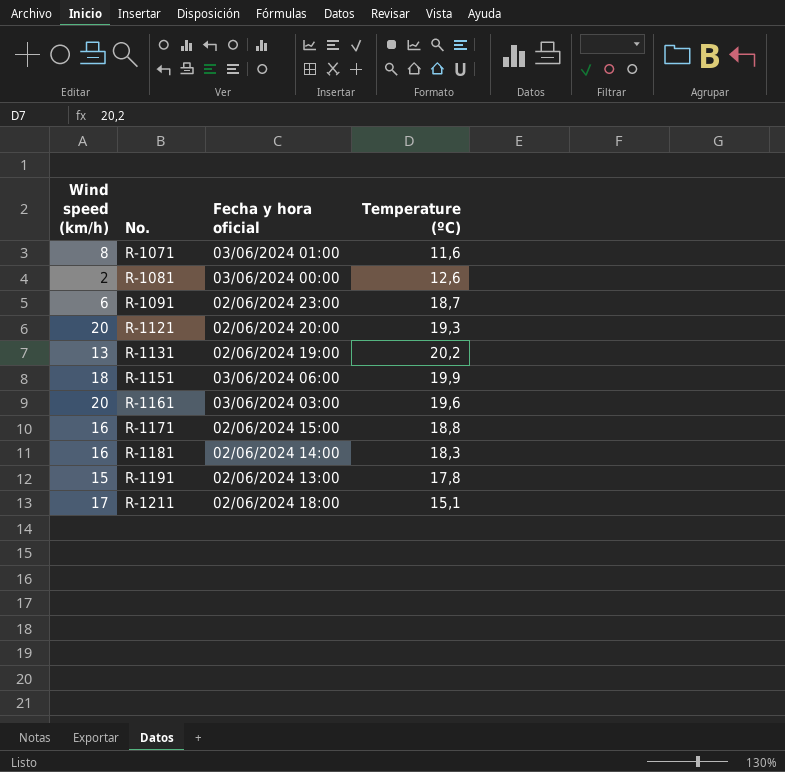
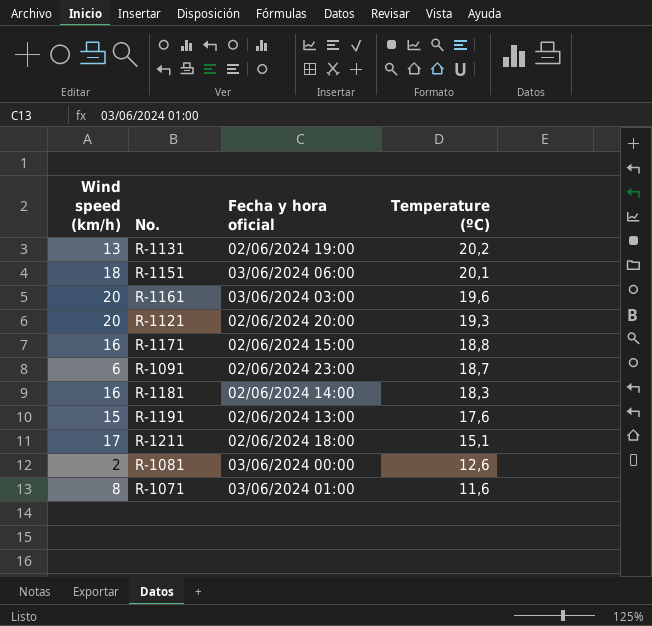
row order: No. ascending -> Temperature (ºC) descending
R-1151 | Temperature (ºC): 19,9 -> 20,1
R-1191 | Temperature (ºC): 17,8 -> 17,6

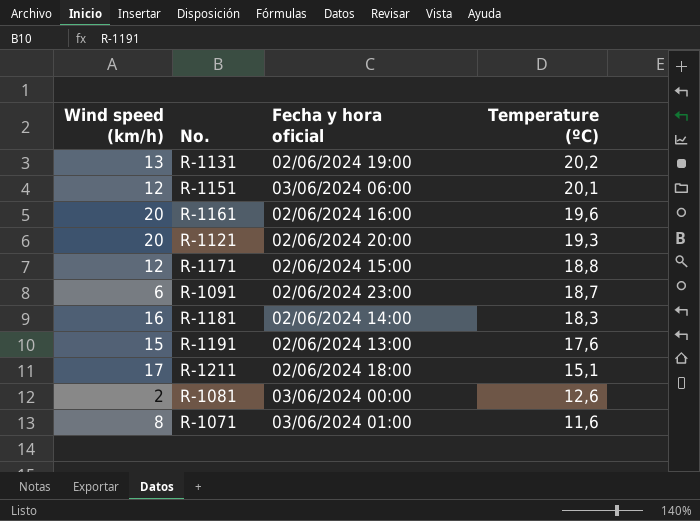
R-1151 | Wind speed (km/h): 18 -> 12
R-1161 | Fecha y hora oficial: 03/06/2024 03:00 -> 02/06/2024 16:00
R-1171 | Wind speed (km/h): 16 -> 12

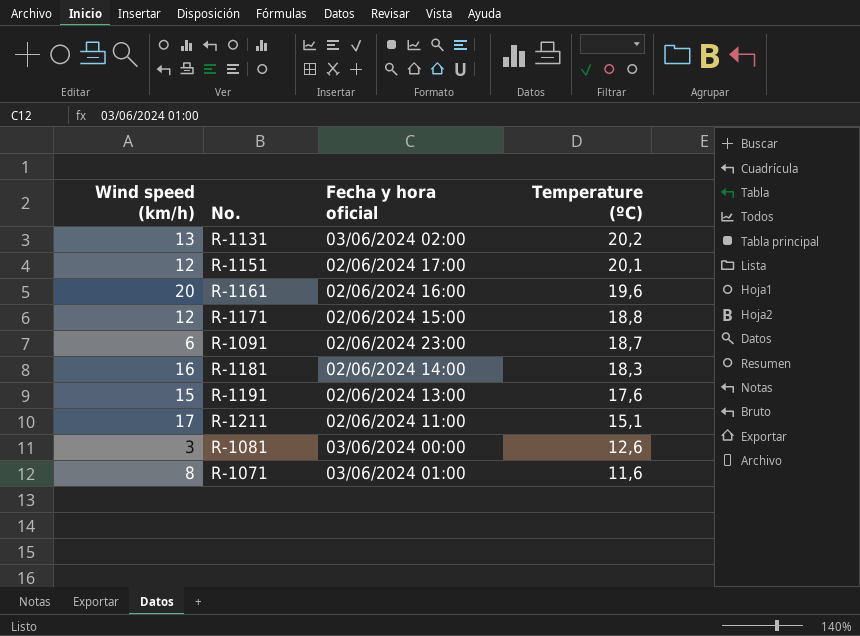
row R-1121: 20 | 02/06/2024 20:00 | 19,3 -> none
R-1131 | Fecha y hora oficial: 02/06/2024 19:00 -> 03/06/2024 02:00
R-1151 | Fecha y hora oficial: 03/06/2024 06:00 -> 02/06/2024 17:00
R-1211 | Fecha y hora oficial: 02/06/2024 18:00 -> 02/06/2024 11:00
R-1081 | Wind speed (km/h): 2 -> 3

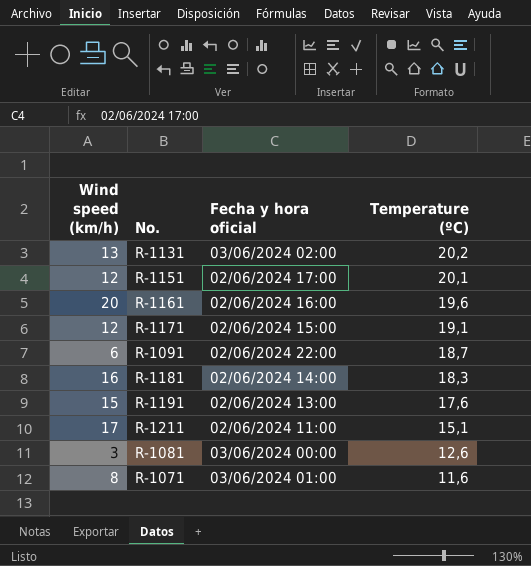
R-1171 | Temperature (ºC): 18,8 -> 19,1
R-1091 | Fecha y hora oficial: 02/06/2024 23:00 -> 02/06/2024 22:00

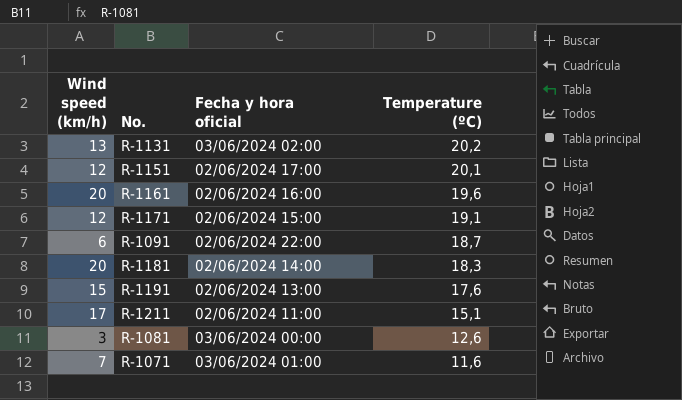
R-1181 | Wind speed (km/h): 16 -> 20
R-1071 | Wind speed (km/h): 8 -> 7

